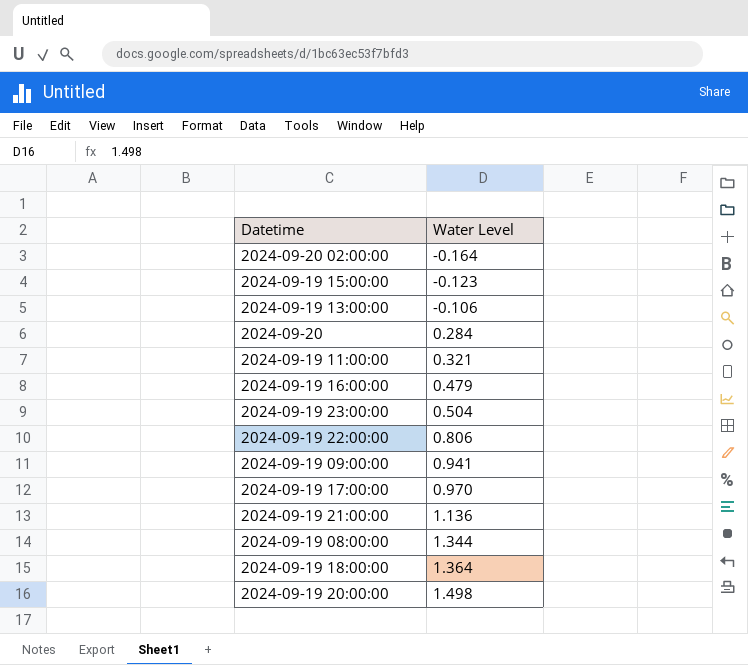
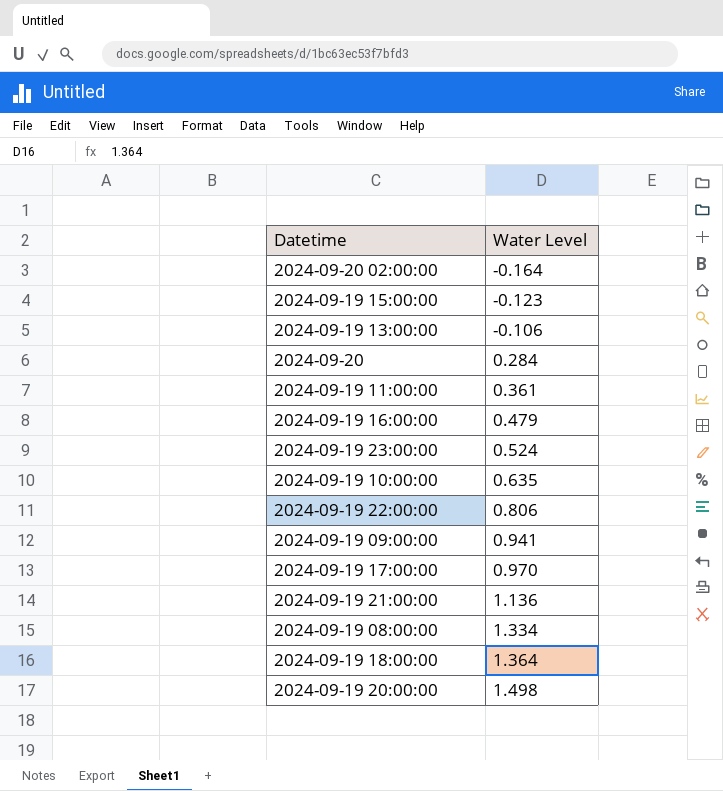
2024-09-19 11:00:00 | Water Level: 0.321 -> 0.361
2024-09-19 23:00:00 | Water Level: 0.504 -> 0.524
row 2024-09-19 10:00:00: none -> 0.635
2024-09-19 08:00:00 | Water Level: 1.344 -> 1.334

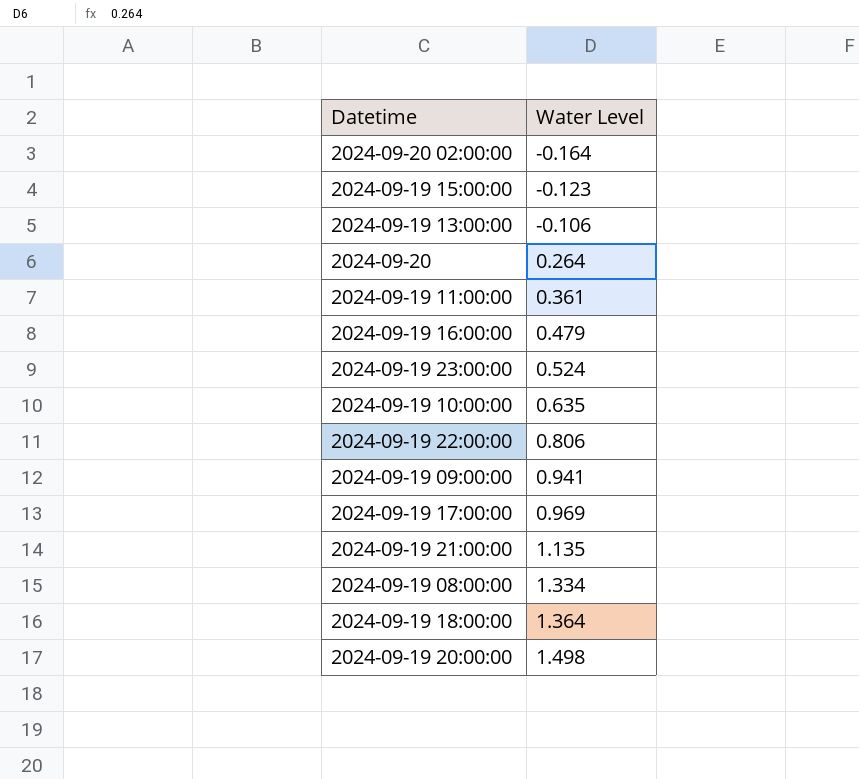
2024-09-20 | Water Level: 0.284 -> 0.264
2024-09-19 17:00:00 | Water Level: 0.970 -> 0.969
2024-09-19 21:00:00 | Water Level: 1.136 -> 1.135

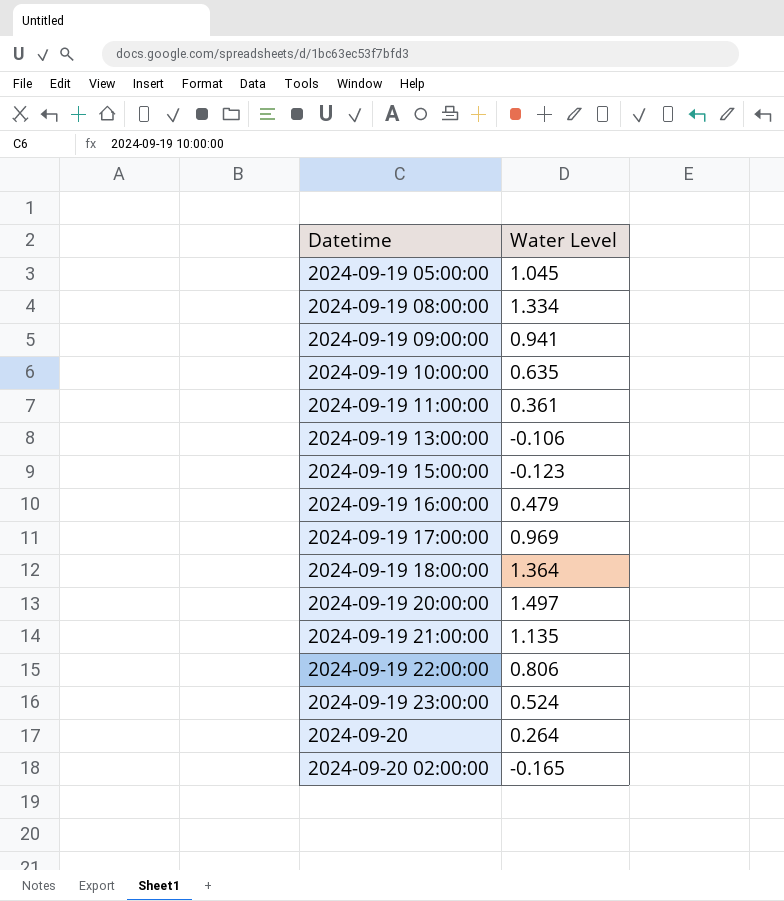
row order: Water Level ascending -> Datetime ascending
row 2024-09-19 05:00:00: none -> 1.045
2024-09-19 20:00:00 | Water Level: 1.498 -> 1.497
2024-09-20 02:00:00 | Water Level: -0.164 -> -0.165

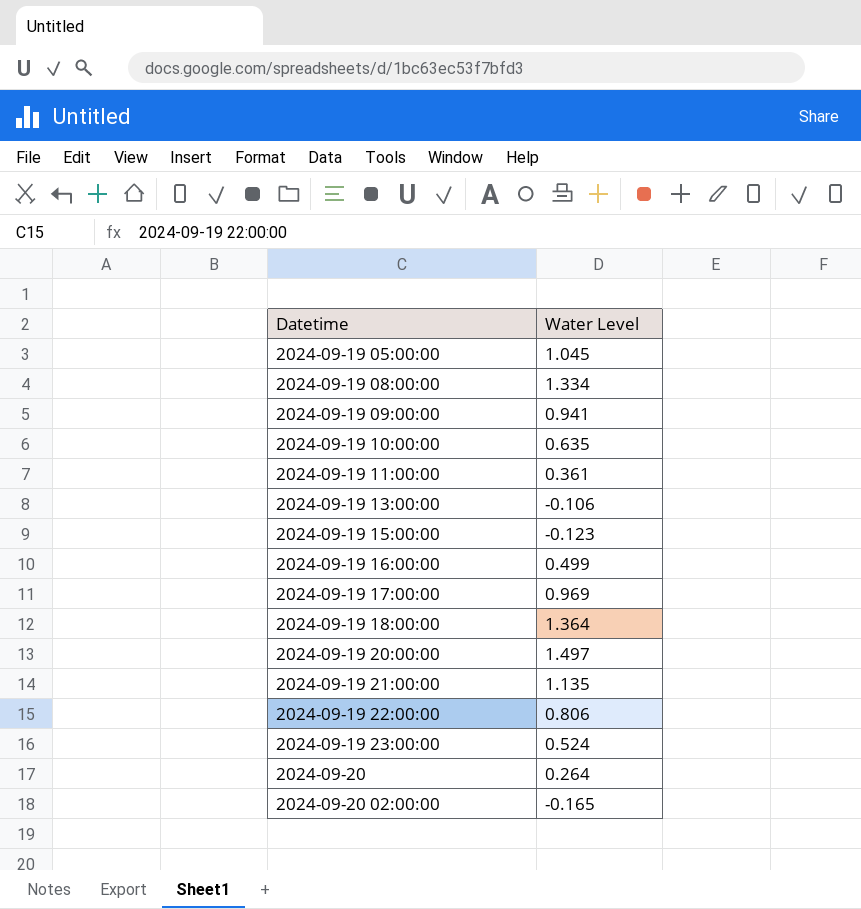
2024-09-19 16:00:00 | Water Level: 0.479 -> 0.499

